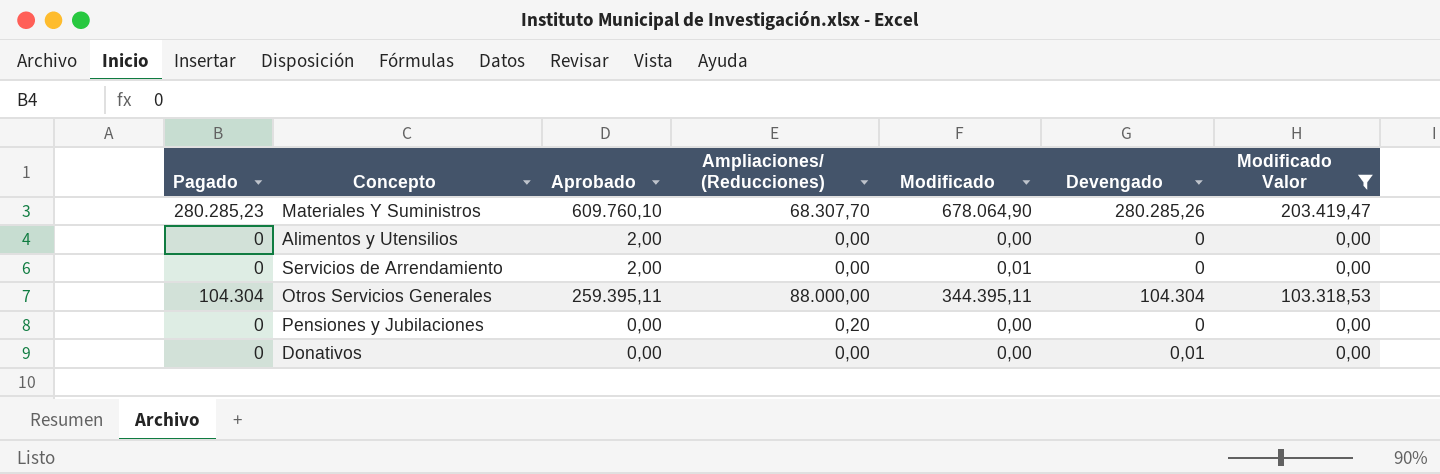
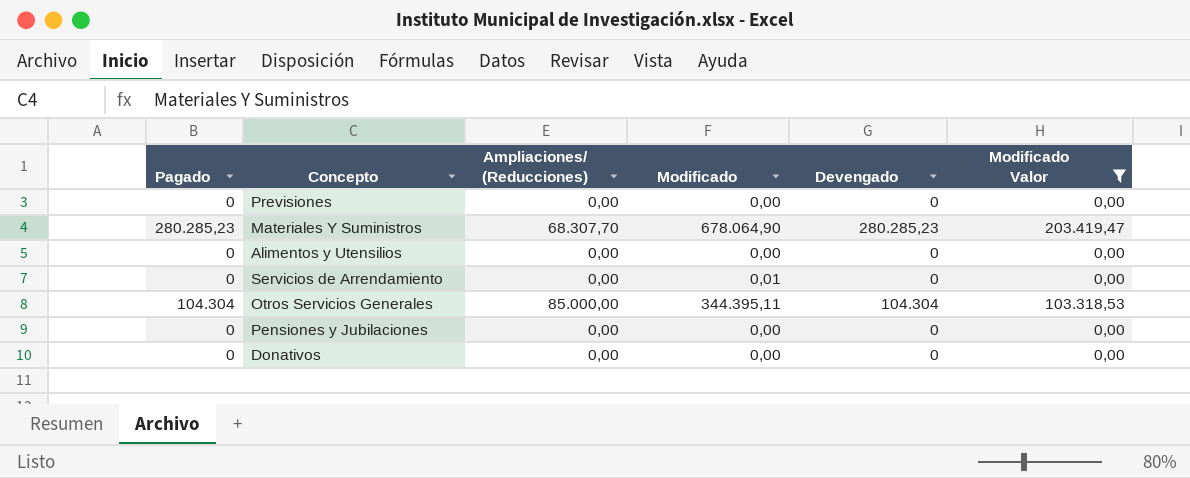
column Aprobado | position: 3 -> none
row Previsiones: none -> 0 | 0,00 | 0,00 | 0 | 0,00
Materiales Y Suministros | Devengado: 280.285,26 -> 280.285,23
Otros Servicios Generales | Ampliaciones/ (Reducciones): 88.000,00 -> 85.000,00
Pensiones y Jubilaciones | Ampliaciones/ (Reducciones): 0,20 -> 0,00
Donativos | Devengado: 0,01 -> 0

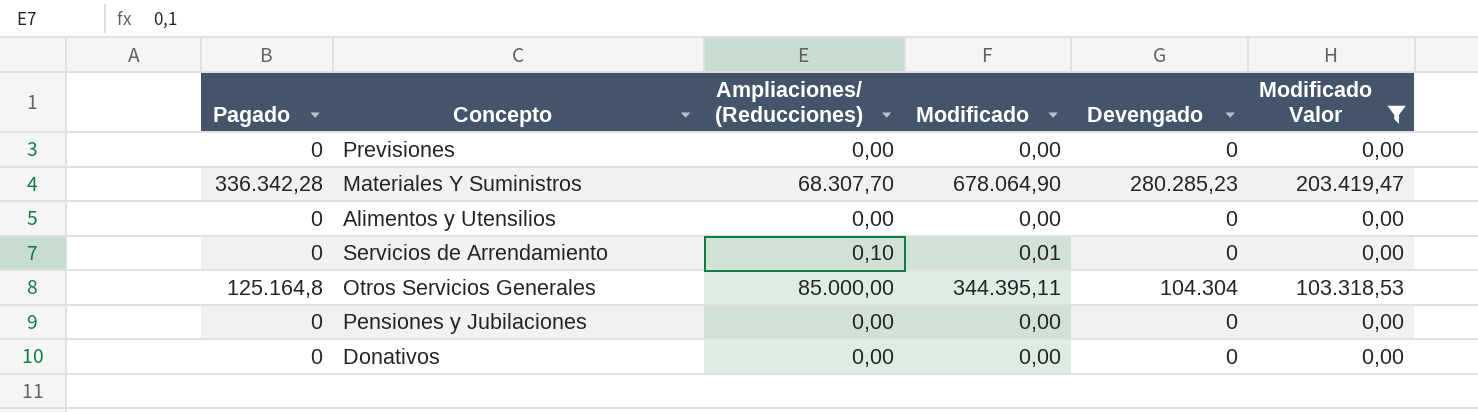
Materiales Y Suministros | Pagado: 280.285,23 -> 336.342,28
Servicios de Arrendamiento | Ampliaciones/ (Reducciones): 0,00 -> 0,10
Otros Servicios Generales | Pagado: 104.304 -> 125.164,8

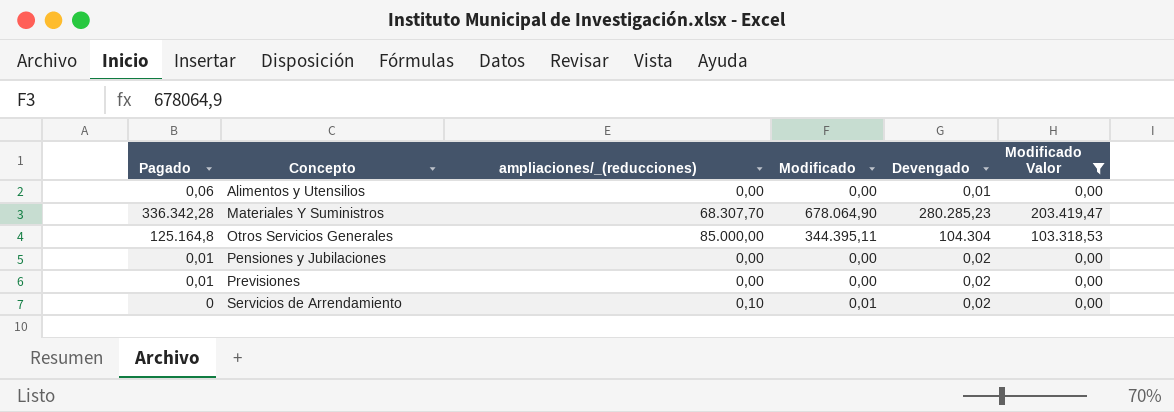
row order: none -> Concepto ascending
column name: Ampliaciones/ (Reducciones) -> ampliaciones/_(reducciones)
row Donativos: 0 | 0,00 | 0,00 | 0 | 0,00 -> none
Alimentos y Utensilios | Pagado: 0 -> 0,06
Alimentos y Utensilios | Devengado: 0 -> 0,01
Pensiones y Jubilaciones | Pagado: 0 -> 0,01
Pensiones y Jubilaciones | Devengado: 0 -> 0,02
Previsiones | Pagado: 0 -> 0,01
Previsiones | Devengado: 0 -> 0,02
Servicios de Arrendamiento | Devengado: 0 -> 0,02

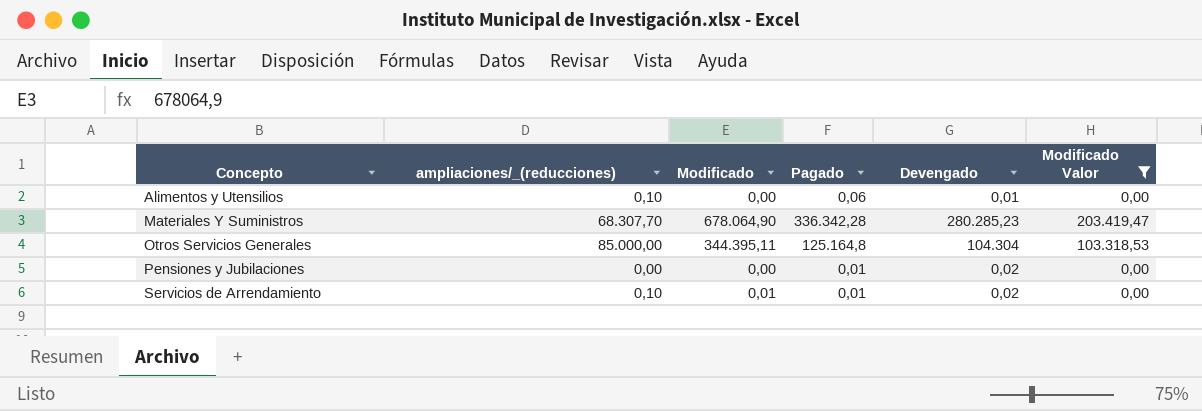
column Pagado | position: 1 -> 4
row Previsiones: 0,01 | 0,00 | 0,00 | 0,02 | 0,00 -> none
Alimentos y Utensilios | ampliaciones/_(reducciones): 0,00 -> 0,10
Servicios de Arrendamiento | Pagado: 0 -> 0,01

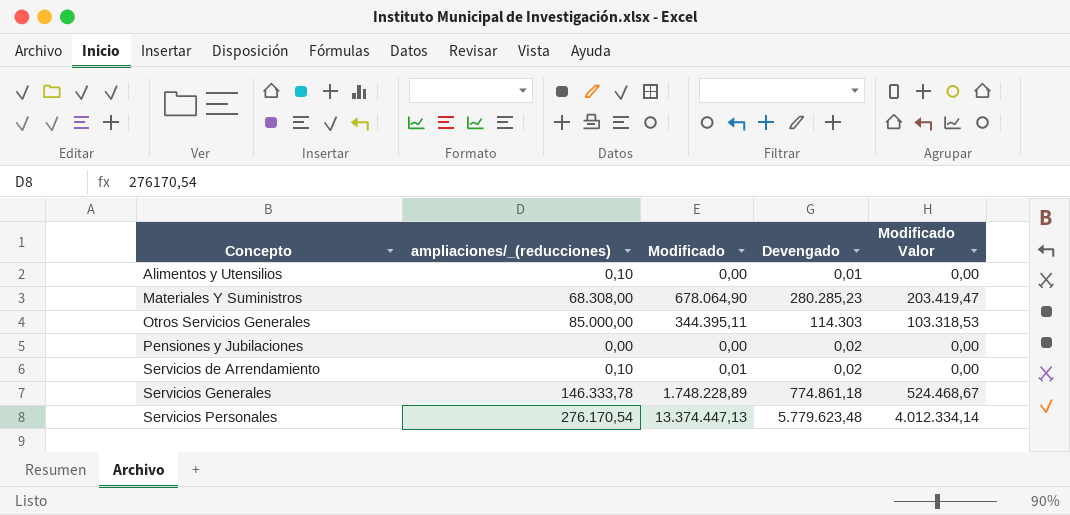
filter: Modificado Valor <= 203.419,47 -> none
column Pagado | position: 4 -> none
Materiales Y Suministros | ampliaciones/_(reducciones): 68.307,70 -> 68.308,00
Otros Servicios Generales | Devengado: 104.304 -> 114.303

